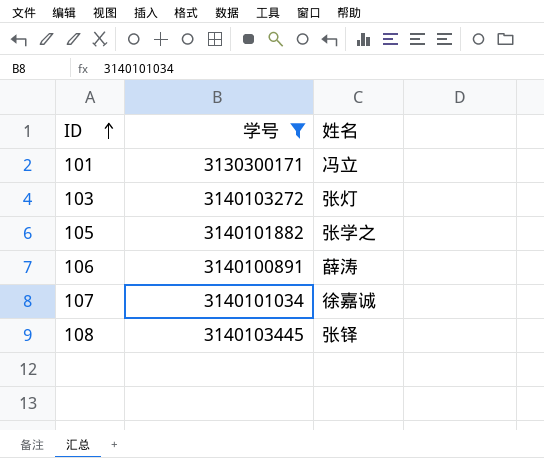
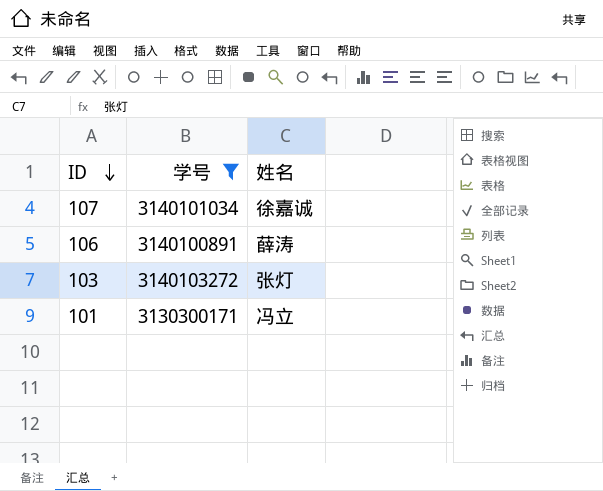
row order: ID ascending -> ID descending
row 105: 3140101882 | 张学之 -> none
row 108: 3140103445 | 张铎 -> none

